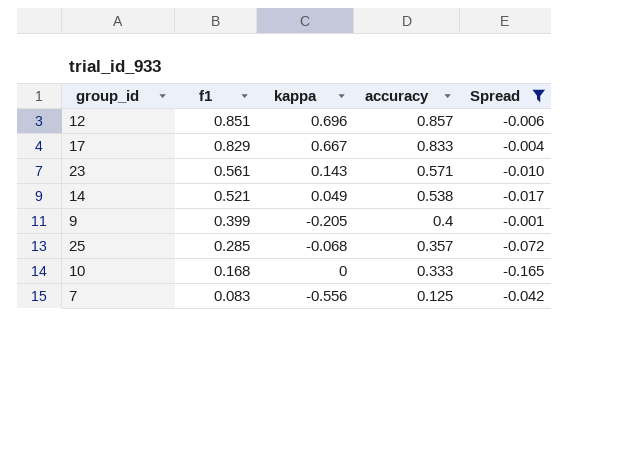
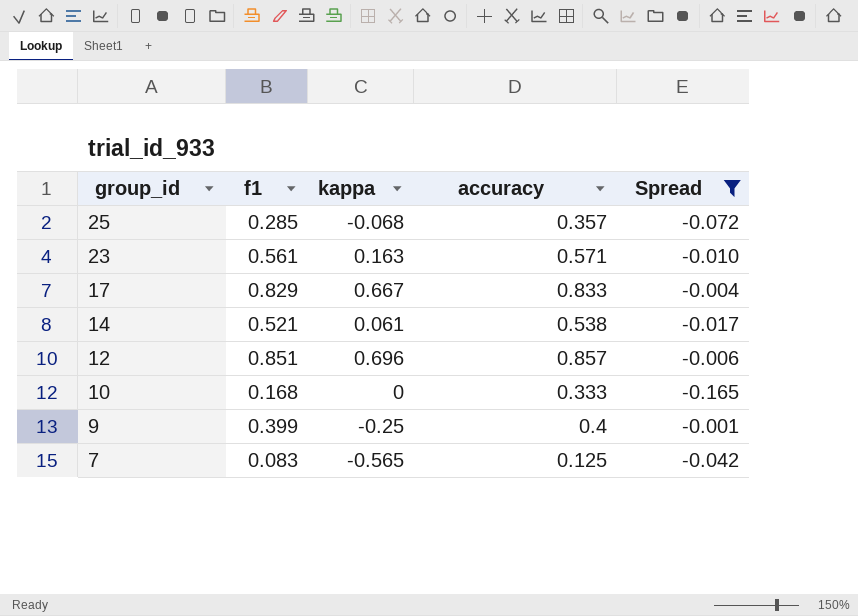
row order: f1 descending -> group_id descending
23 | kappa: 0.143 -> 0.163
14 | kappa: 0.049 -> 0.061
9 | kappa: -0.205 -> -0.25
7 | kappa: -0.556 -> -0.565

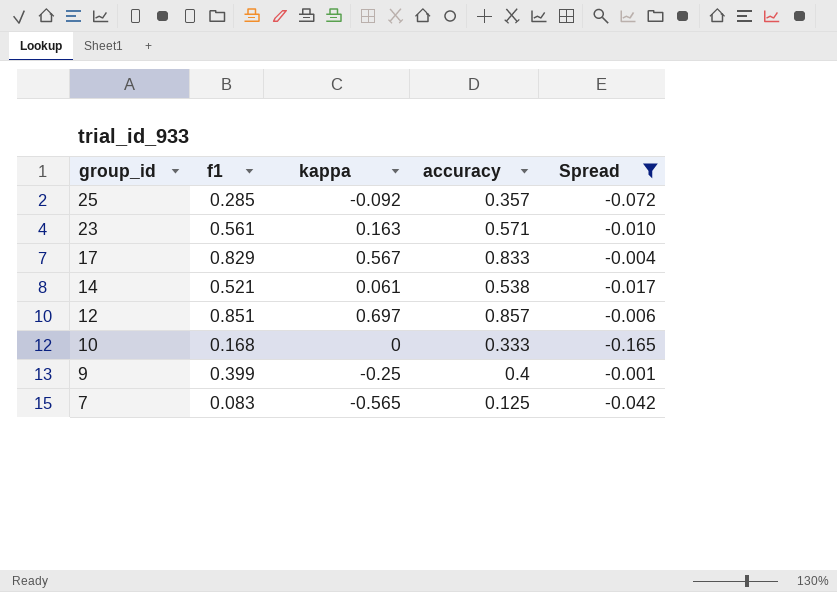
25 | kappa: -0.068 -> -0.092
17 | kappa: 0.667 -> 0.567
12 | kappa: 0.696 -> 0.697

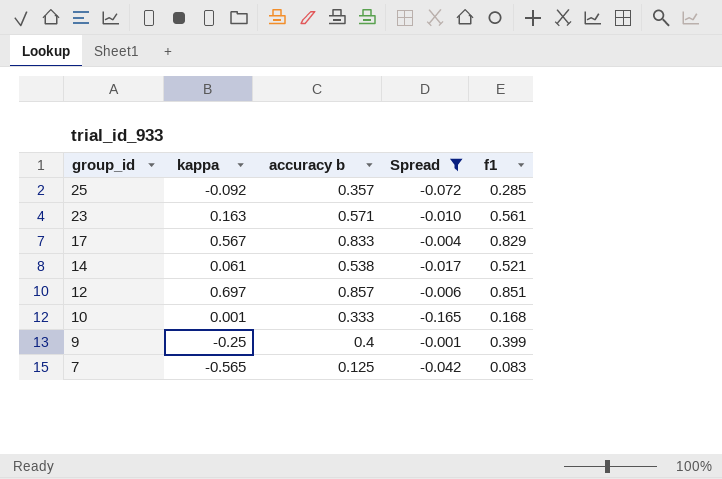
column name: accuracy -> accuracy b
column f1 | position: 2 -> 5
10 | kappa: 0 -> 0.001

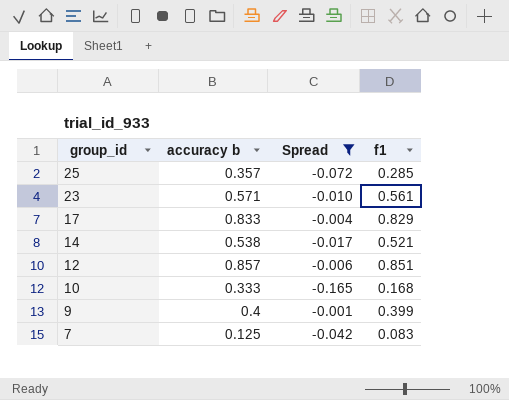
column kappa | position: 2 -> none

